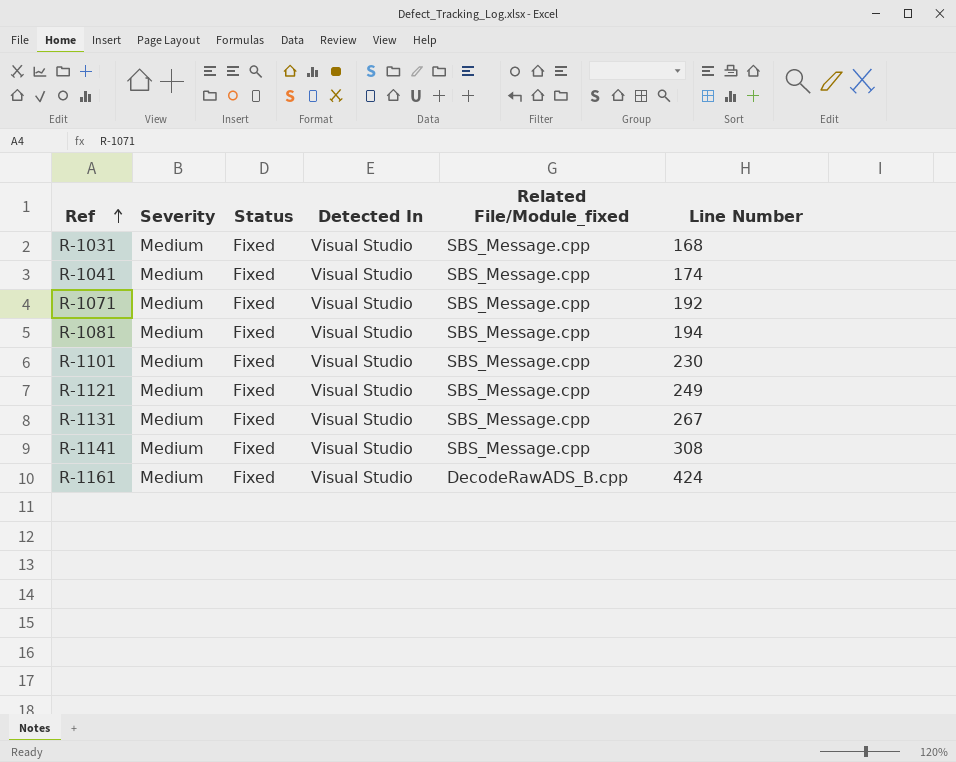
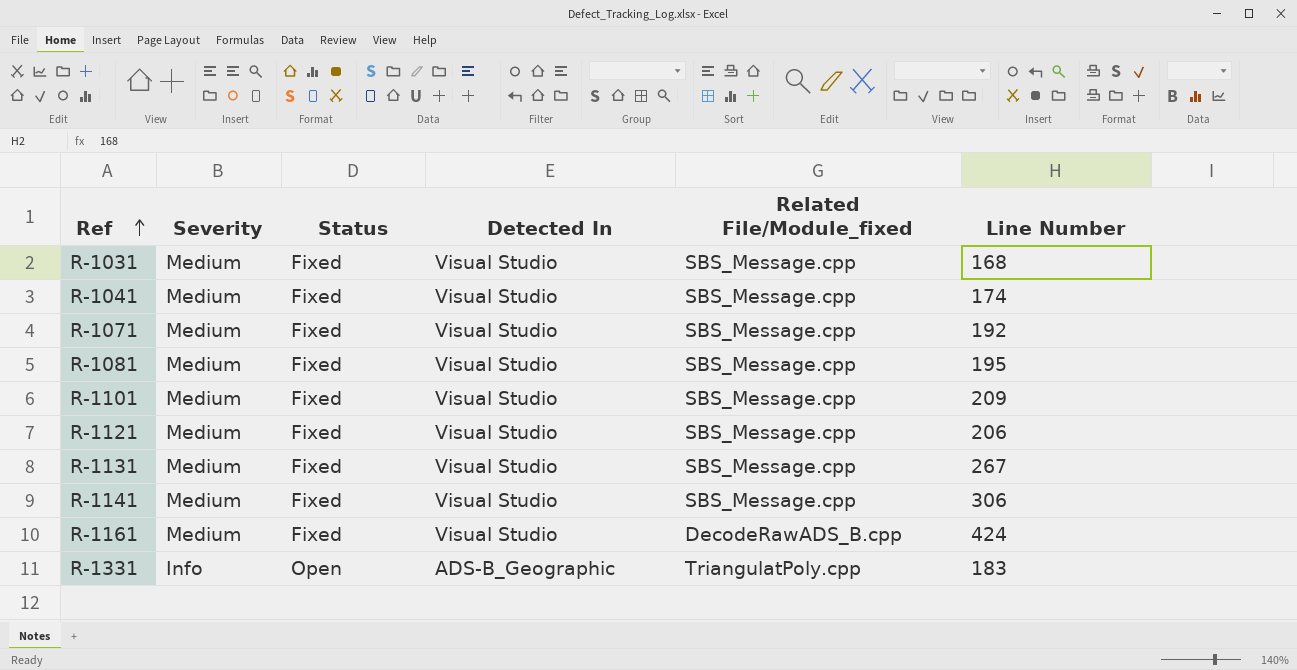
R-1081 | Line Number: 194 -> 195
R-1101 | Line Number: 230 -> 209
R-1121 | Line Number: 249 -> 206
R-1141 | Line Number: 308 -> 306
row R-1331: none -> Info | Open | ADS-B_Geographic | TriangulatPoly.cpp | 183

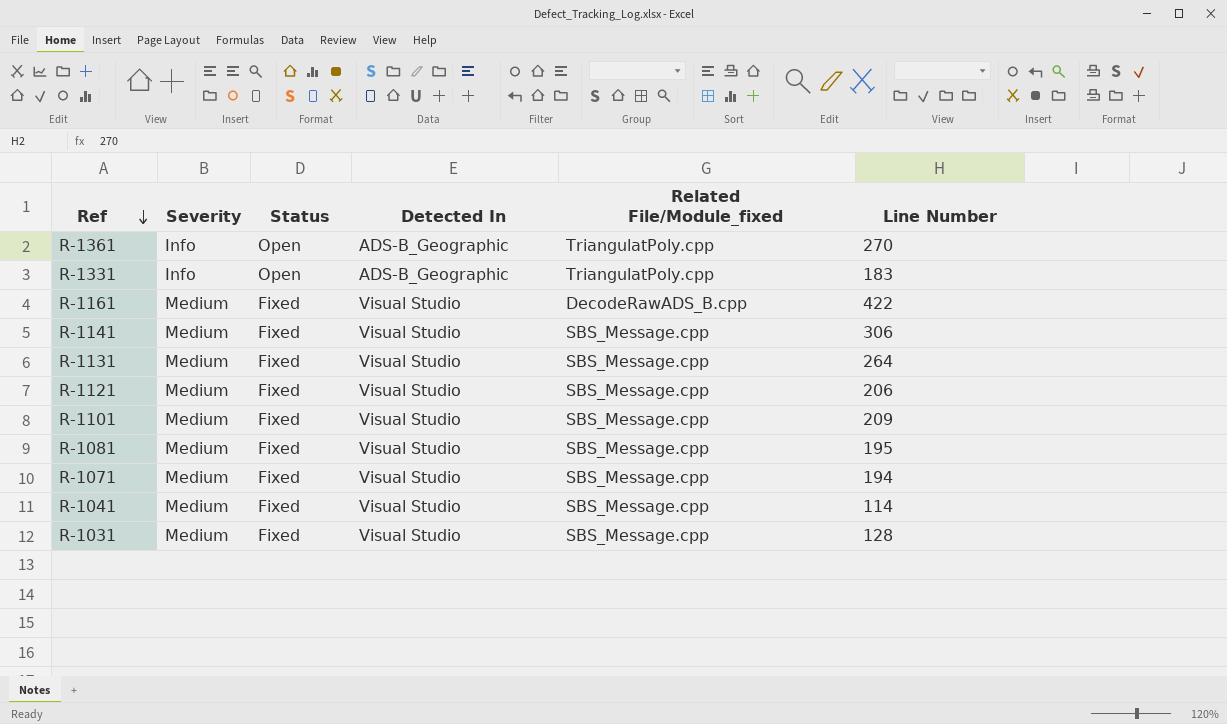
row order: Ref ascending -> Ref descending
row R-1361: none -> Info | Open | ADS-B_Geographic | TriangulatPoly.cpp | 270
R-1161 | Line Number: 424 -> 422
R-1131 | Line Number: 267 -> 264
R-1071 | Line Number: 192 -> 194
R-1041 | Line Number: 174 -> 114
R-1031 | Line Number: 168 -> 128

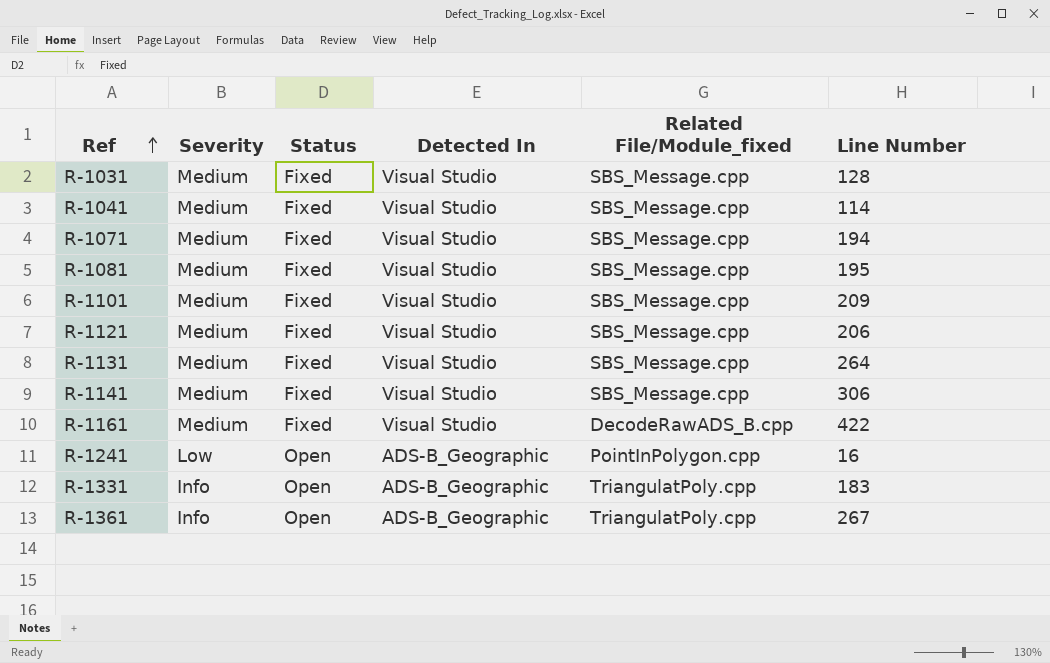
row order: Ref descending -> Ref ascending
row R-1241: none -> Low | Open | ADS-B_Geographic | PointInPolygon.cpp | 16
R-1361 | Line Number: 270 -> 267

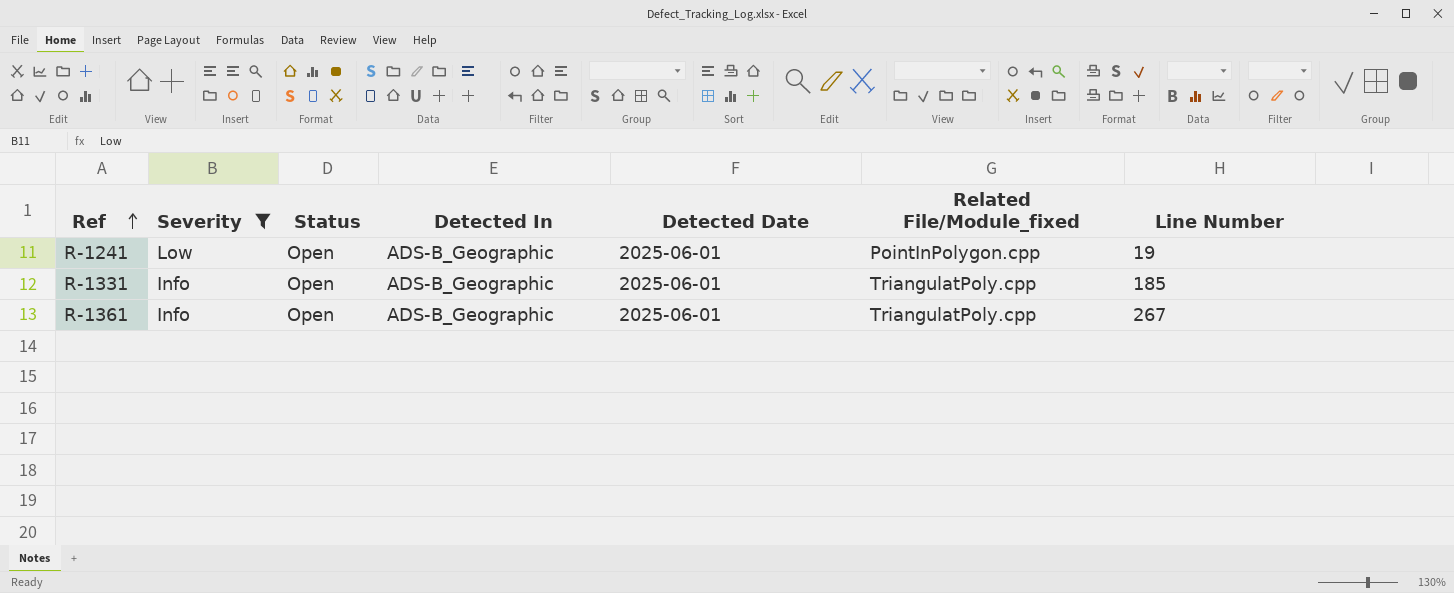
filter: none -> Severity != Medium
column Detected Date | position: none -> 5
R-1241 | Line Number: 16 -> 19
R-1331 | Line Number: 183 -> 185

